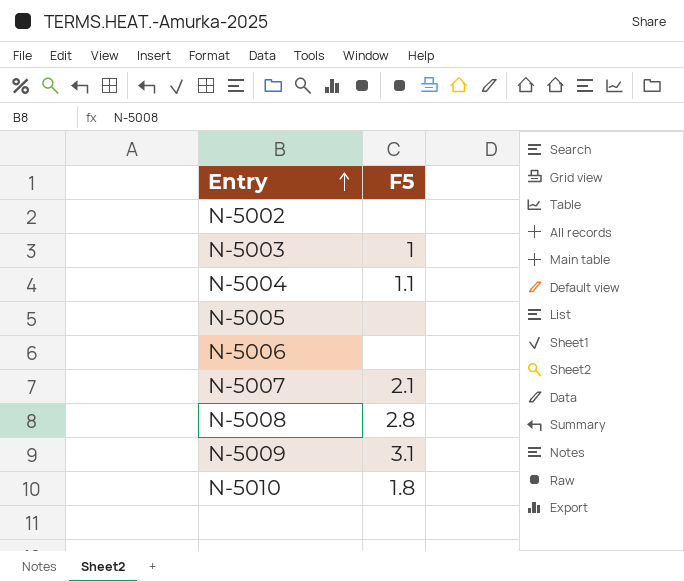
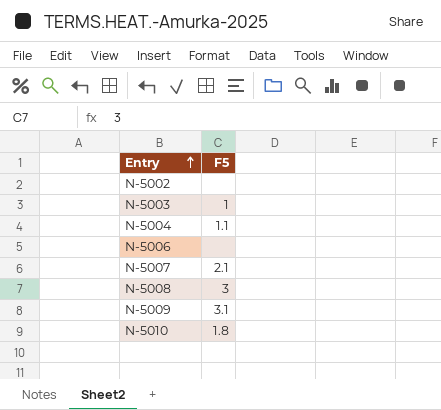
row N-5005: none -> none
N-5008 | F5: 2.8 -> 3

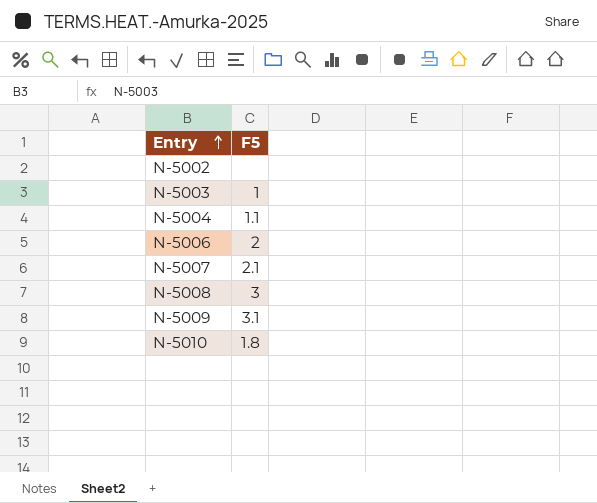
N-5006 | F5: none -> 2

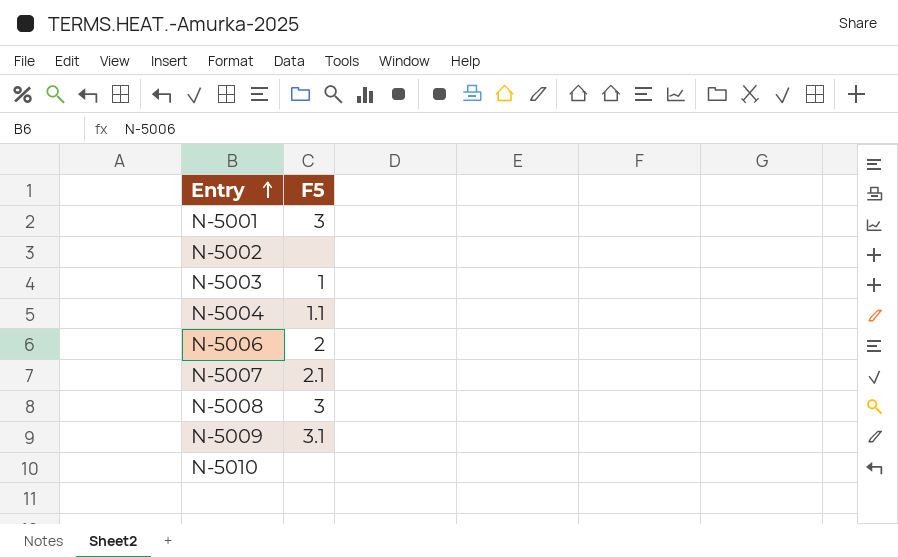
row N-5001: none -> 3
N-5010 | F5: 1.8 -> none

